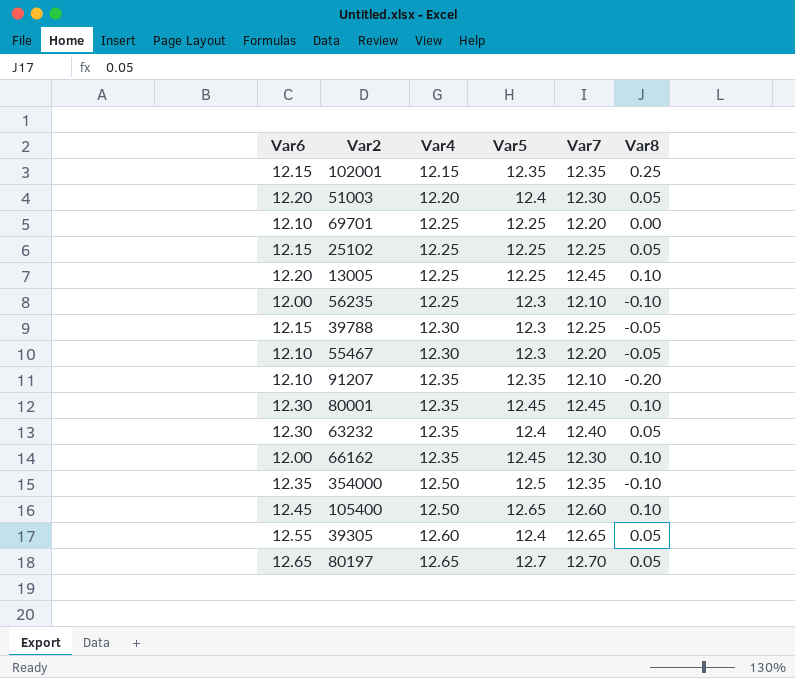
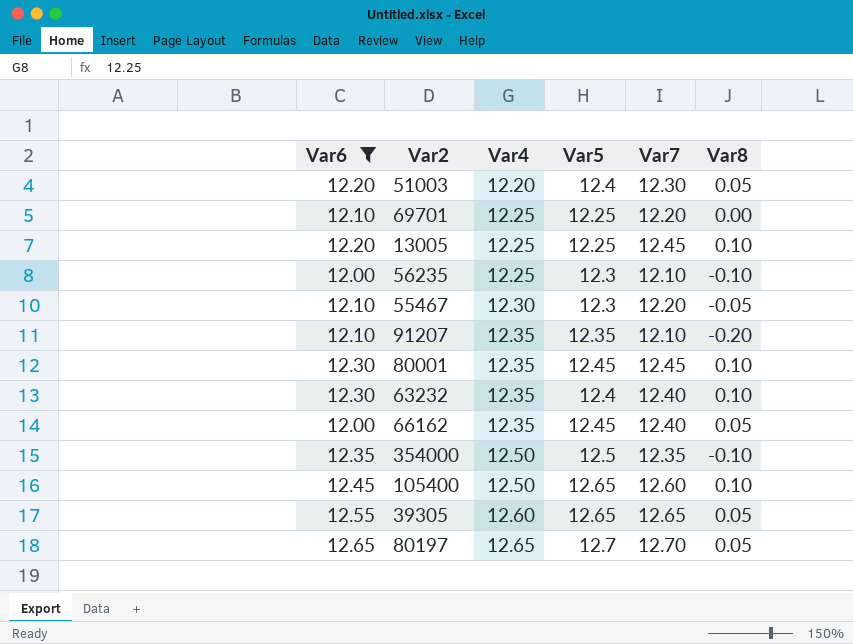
filter: none -> Var6 != 12.15
63232 | Var8: 0.05 -> 0.10
66162 | Var7: 12.30 -> 12.40
66162 | Var8: 0.10 -> 0.05
39305 | Var5: 12.4 -> 12.65

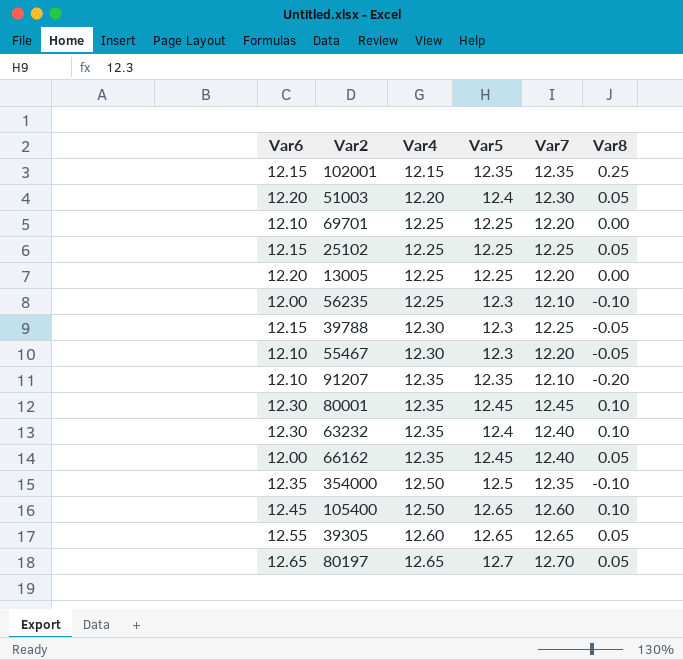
filter: Var6 != 12.15 -> none
13005 | Var7: 12.45 -> 12.20
13005 | Var8: 0.10 -> 0.00

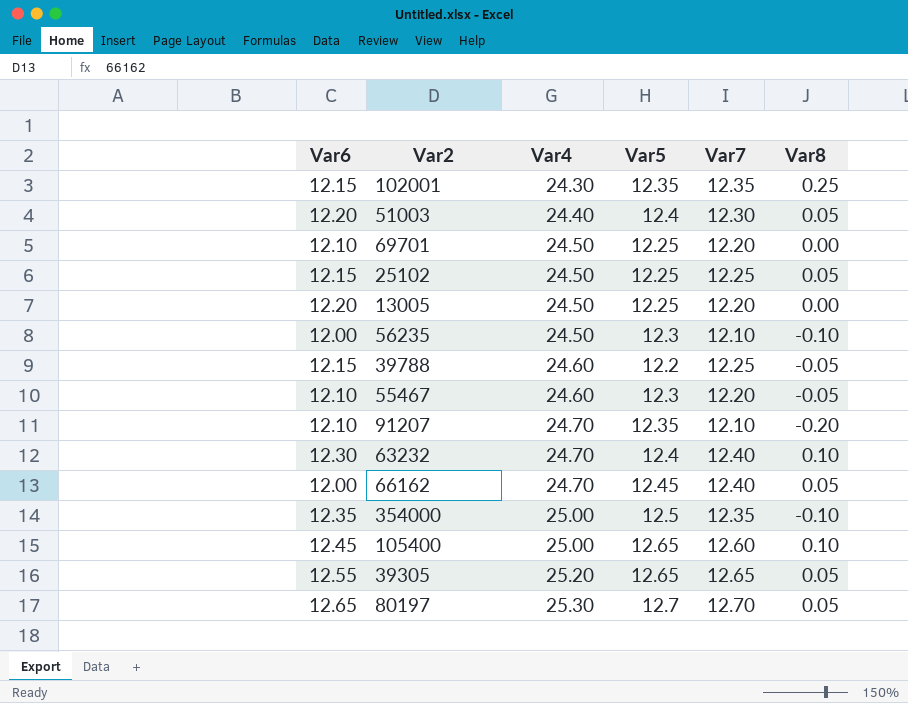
row 80001: 12.30 | 12.35 | 12.45 | 12.45 | 0.10 -> none
102001 | Var4: 12.15 -> 24.30
51003 | Var4: 12.20 -> 24.40
69701 | Var4: 12.25 -> 24.50
25102 | Var4: 12.25 -> 24.50
13005 | Var4: 12.25 -> 24.50
56235 | Var4: 12.25 -> 24.50
39788 | Var4: 12.30 -> 24.60
39788 | Var5: 12.3 -> 12.2
55467 | Var4: 12.30 -> 24.60
91207 | Var4: 12.35 -> 24.70
63232 | Var4: 12.35 -> 24.70
66162 | Var4: 12.35 -> 24.70
354000 | Var4: 12.50 -> 25.00
105400 | Var4: 12.50 -> 25.00
39305 | Var4: 12.60 -> 25.20
80197 | Var4: 12.65 -> 25.30

